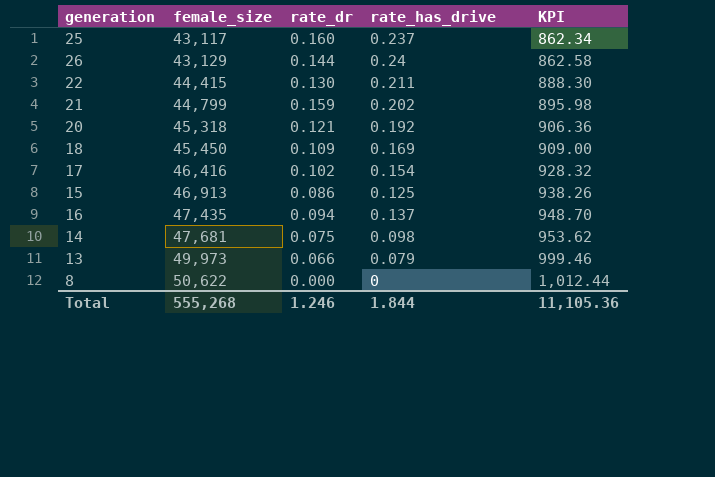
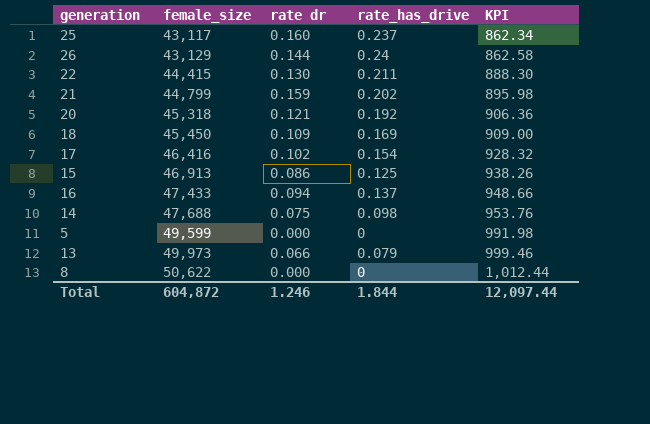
column name: rate_dr -> rate dr
16 | female_size: 47,435 -> 47,433
16 | KPI: 948.70 -> 948.66
14 | female_size: 47,681 -> 47,688
14 | KPI: 953.62 -> 953.76
row 5: none -> 49,599 | 0.000 | 0 | 991.98
Total | female_size: 555,268 -> 604,872
Total | KPI: 11,105.36 -> 12,097.44

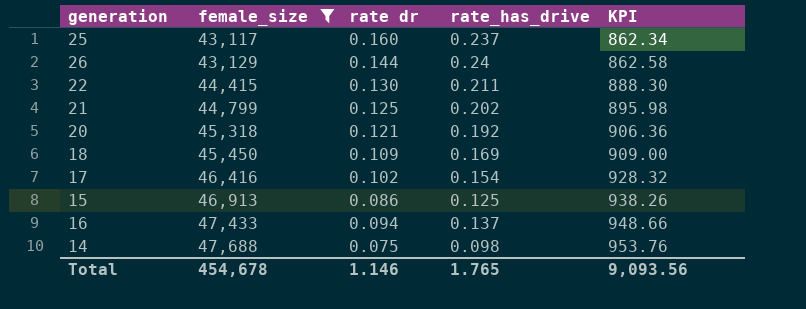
filter: none -> female_size <= 47,688
21 | rate dr: 0.159 -> 0.125
Total | female_size: 604,872 -> 454,678
Total | rate dr: 1.246 -> 1.146
Total | rate_has_drive: 1.844 -> 1.765
Total | KPI: 12,097.44 -> 9,093.56

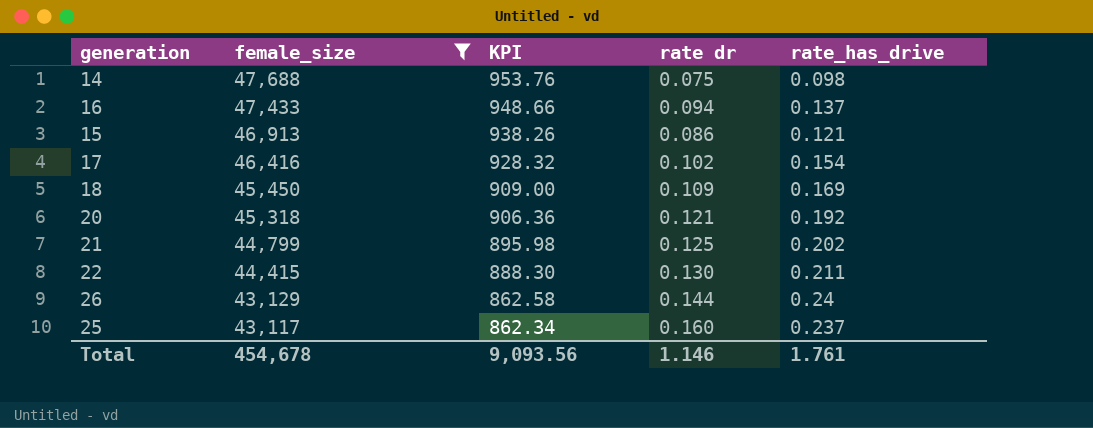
row order: female_size ascending -> female_size descending
column KPI | position: 5 -> 3
15 | rate_has_drive: 0.125 -> 0.121
Total | rate_has_drive: 1.765 -> 1.761

